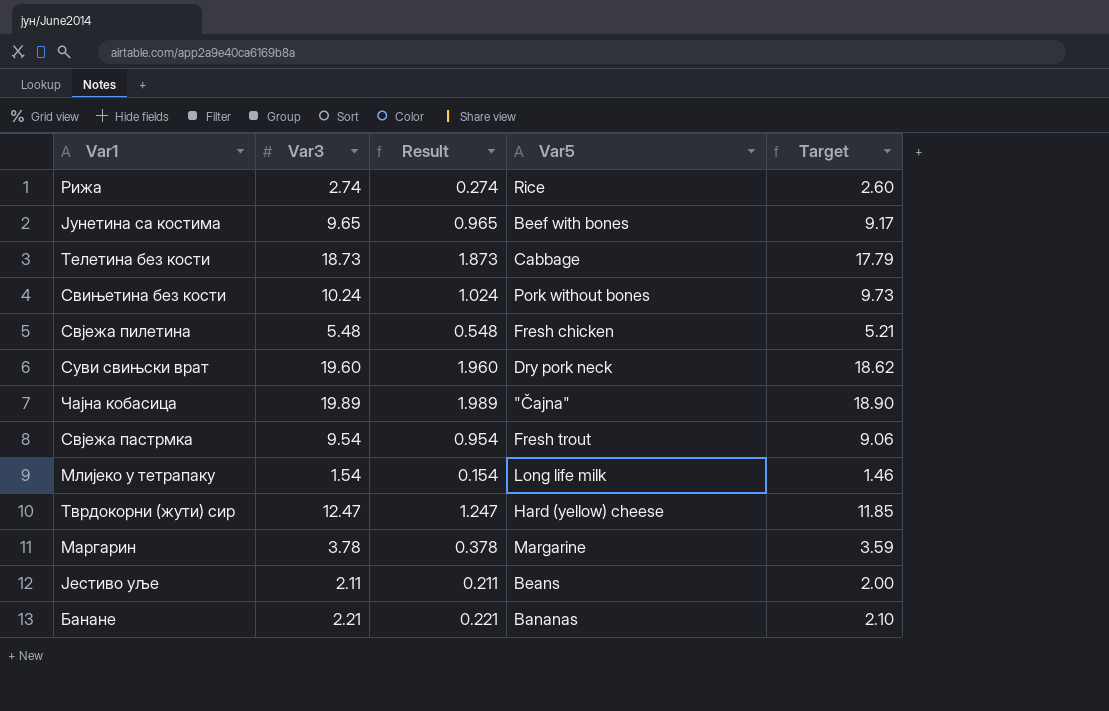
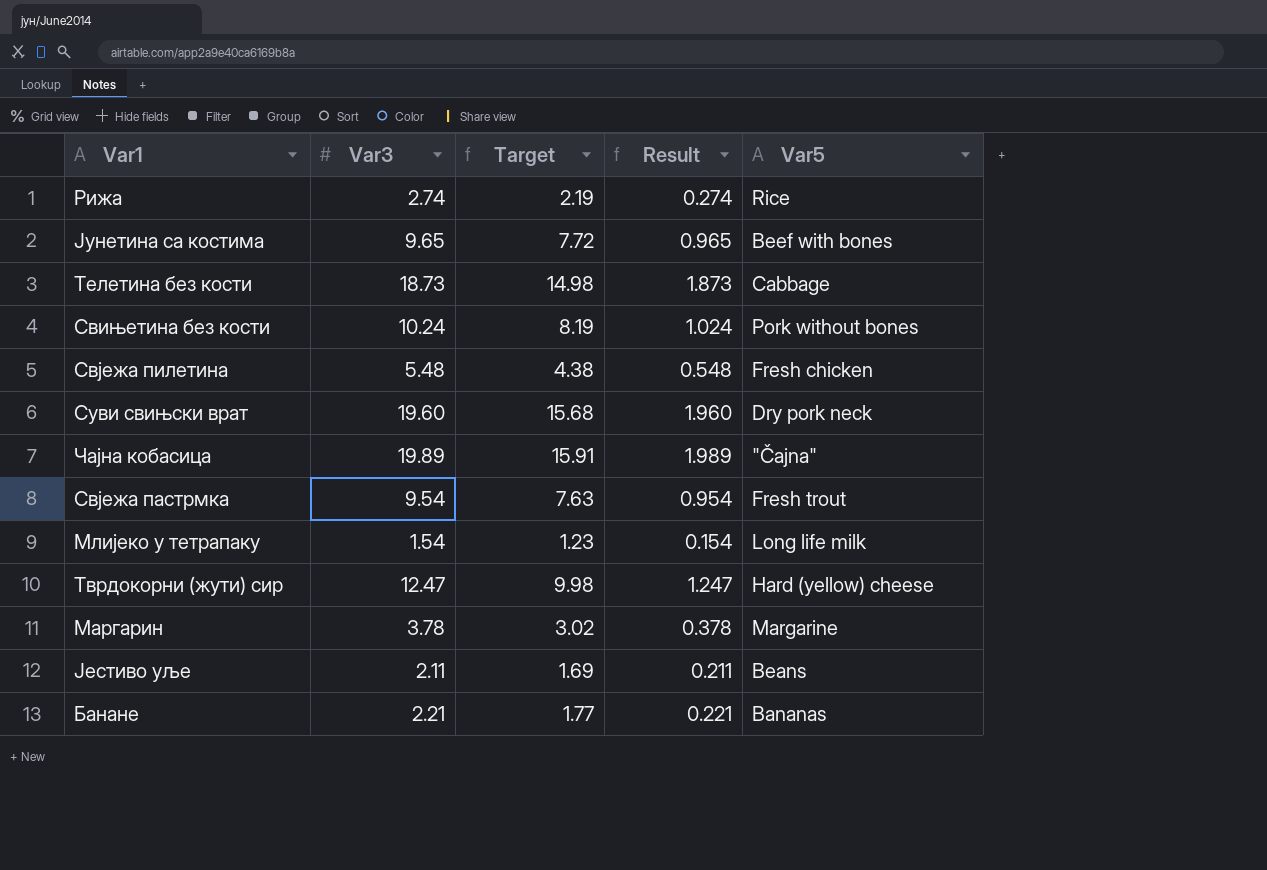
column Target | formula: [Var3] * 0.95 -> [Var3] * 0.8
column Target | position: 5 -> 3

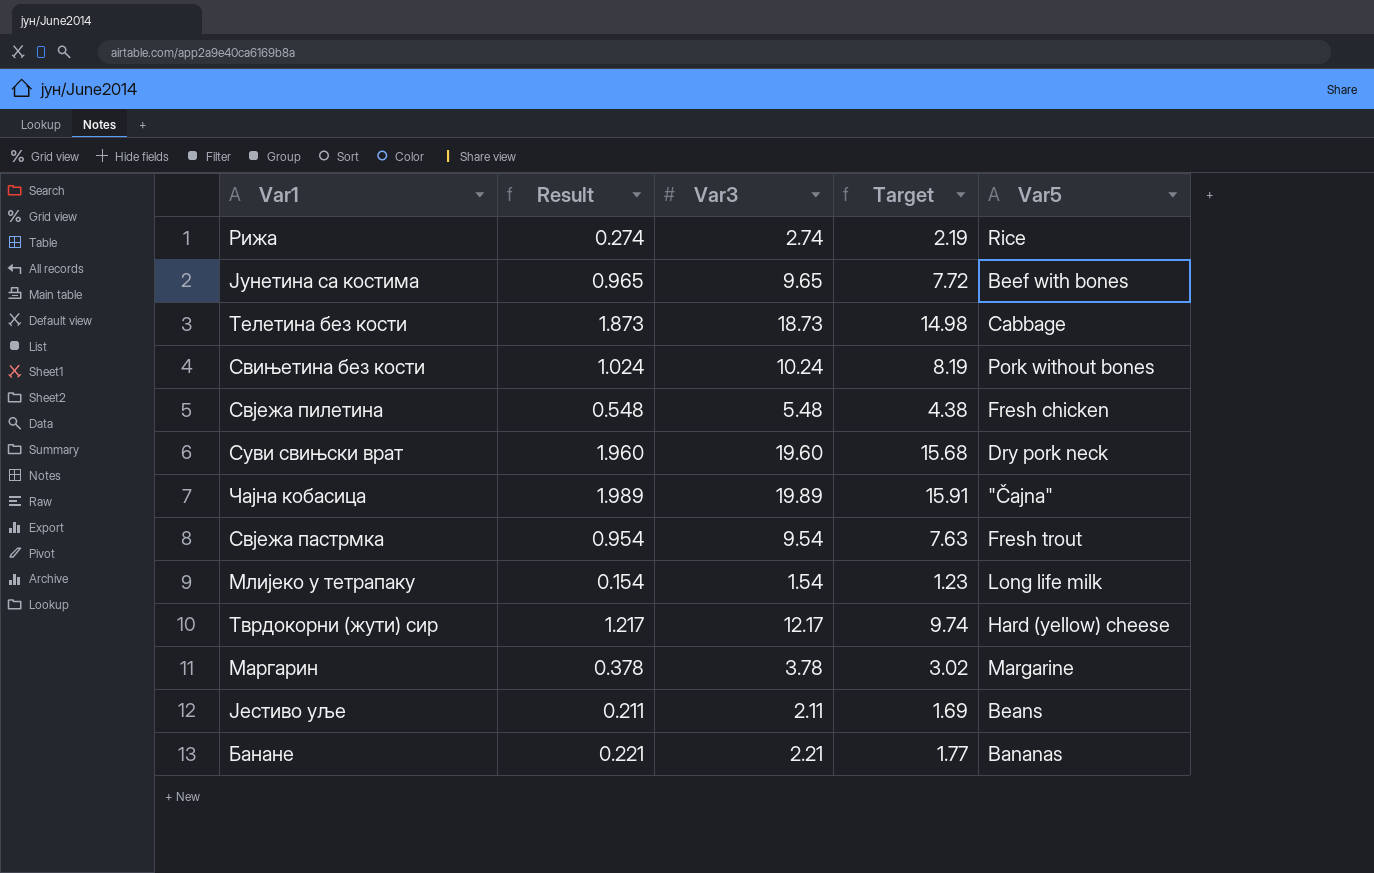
column Result | position: 4 -> 2
Тврдокорни (жути) сир | Result: 1.247 -> 1.217
Тврдокорни (жути) сир | Var3: 12.47 -> 12.17
Тврдокорни (жути) сир | Target: 9.98 -> 9.74

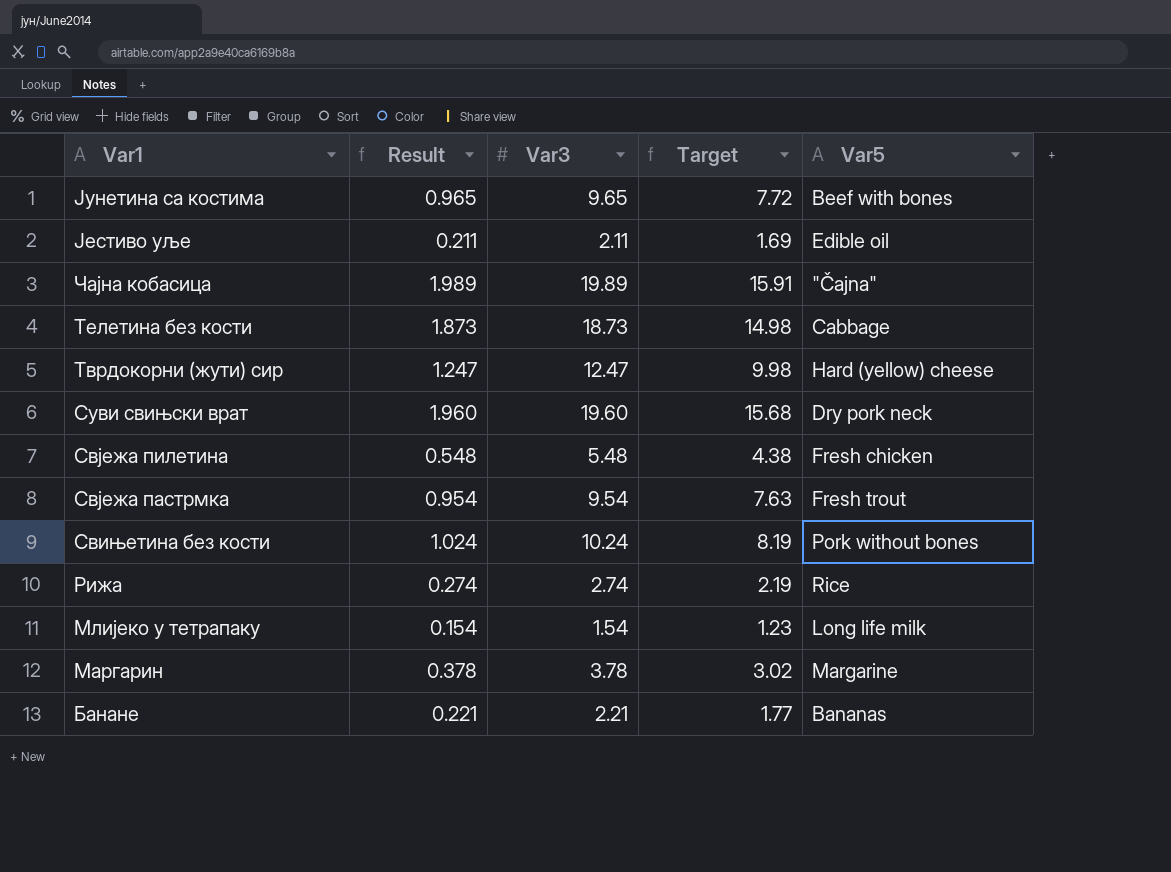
row order: none -> Var1 descending
Јестиво уље | Var5: Beans -> Edible oil
Тврдокорни (жути) сир | Result: 1.217 -> 1.247
Тврдокорни (жути) сир | Var3: 12.17 -> 12.47
Тврдокорни (жути) сир | Target: 9.74 -> 9.98

